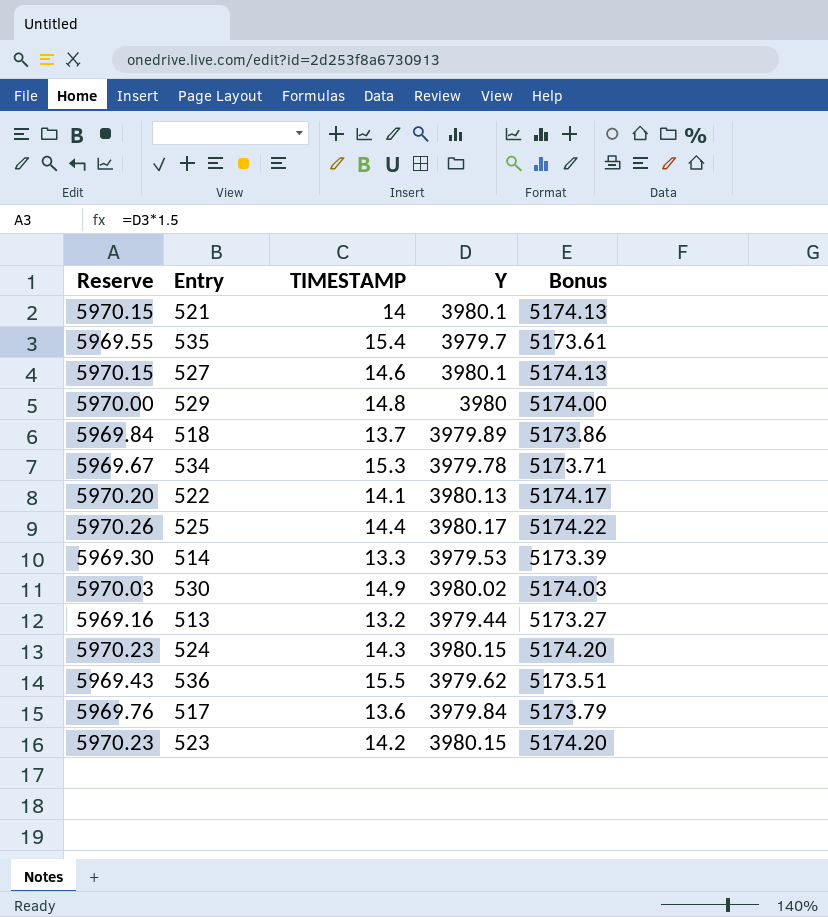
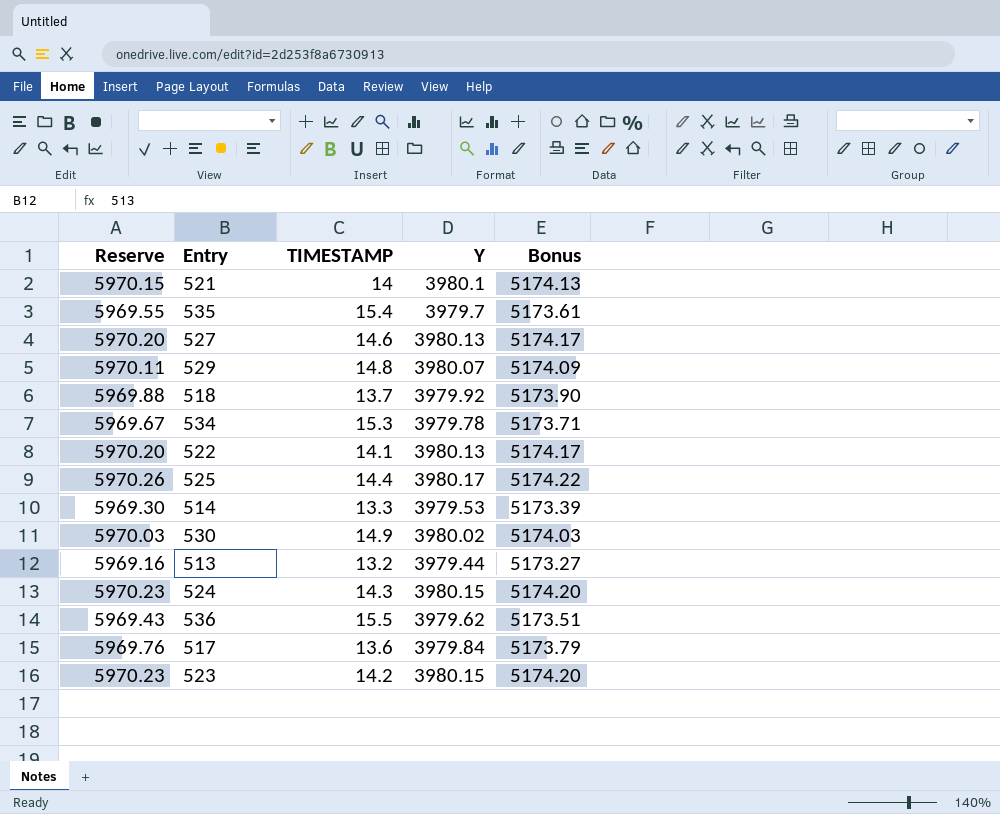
527 | Reserve: 5970.15 -> 5970.20
527 | Y: 3980.1 -> 3980.13
527 | Bonus: 5174.13 -> 5174.17
529 | Reserve: 5970.00 -> 5970.11
529 | Y: 3980 -> 3980.07
529 | Bonus: 5174.00 -> 5174.09
518 | Reserve: 5969.84 -> 5969.88
518 | Y: 3979.89 -> 3979.92
518 | Bonus: 5173.86 -> 5173.90

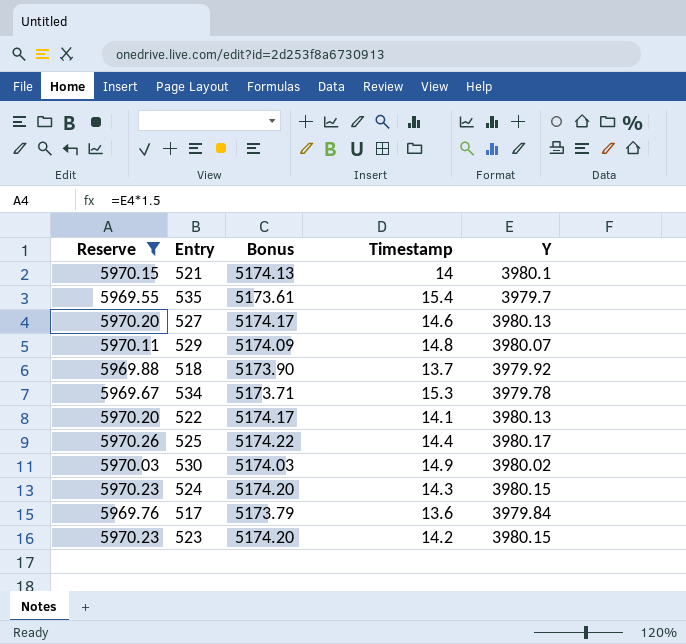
filter: none -> Reserve >= 5969.55
column Bonus | position: 5 -> 3
column name: TIMESTAMP -> Timestamp

